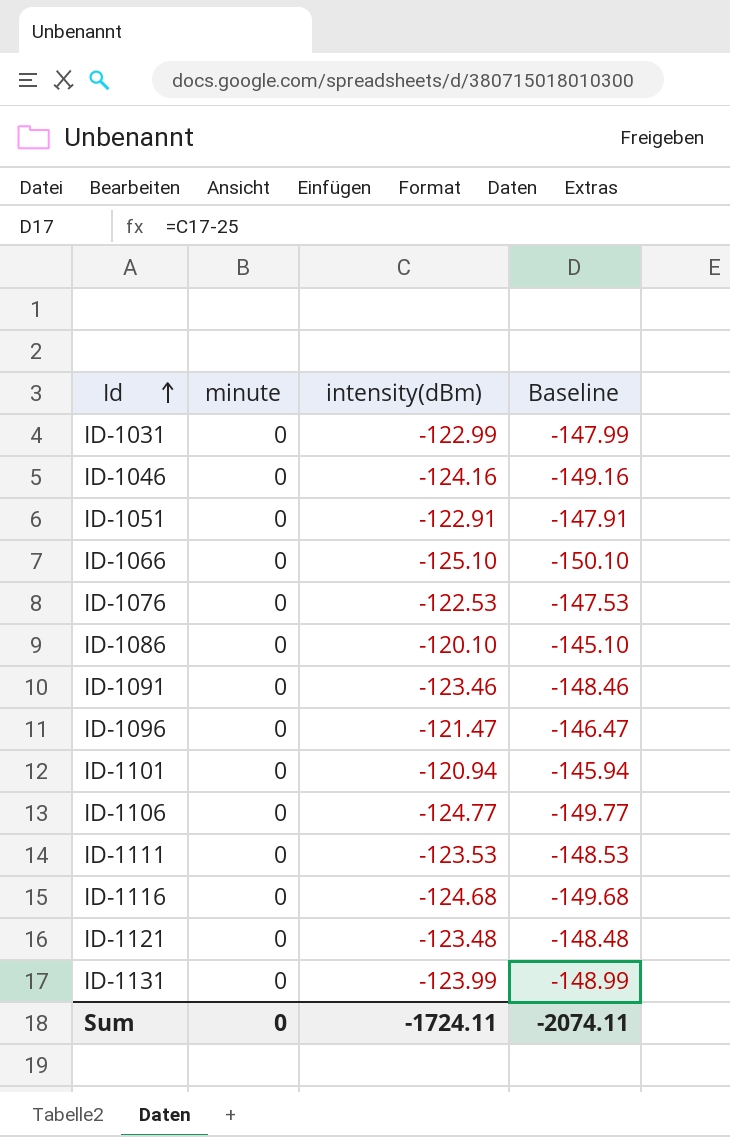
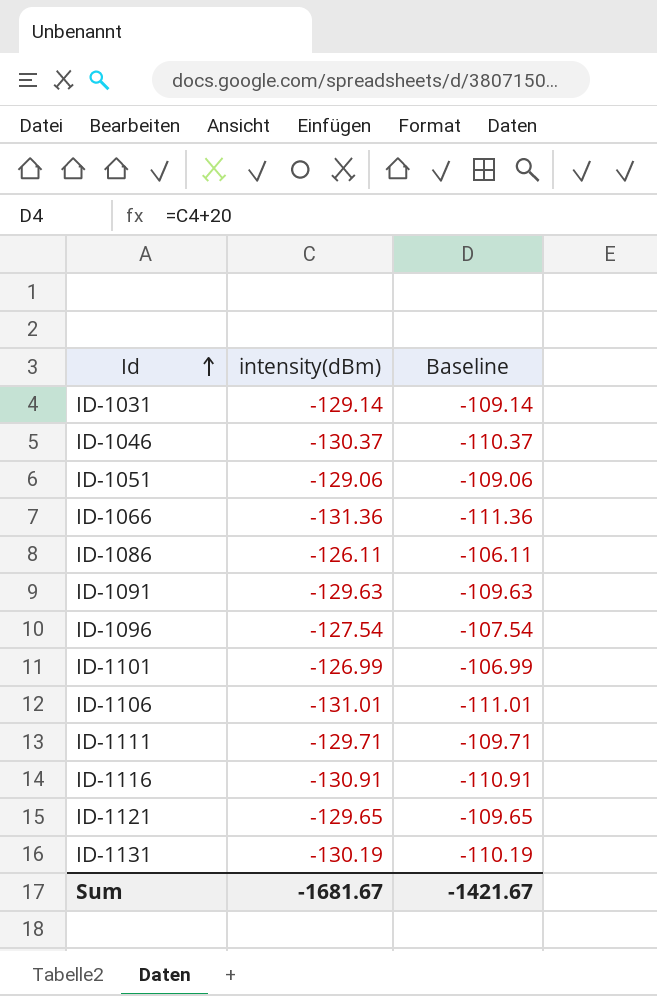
column minute | position: 2 -> none
column Baseline | formula: [intensity(dBm)] - 25 -> [intensity(dBm)] + 20
row ID-1076: 0 | -122.53 | -147.53 -> none
ID-1031 | intensity(dBm): -122.99 -> -129.14
ID-1046 | intensity(dBm): -124.16 -> -130.37
ID-1051 | intensity(dBm): -122.91 -> -129.06
ID-1066 | intensity(dBm): -125.10 -> -131.36
ID-1086 | intensity(dBm): -120.10 -> -126.11
ID-1091 | intensity(dBm): -123.46 -> -129.63
ID-1096 | intensity(dBm): -121.47 -> -127.54
ID-1101 | intensity(dBm): -120.94 -> -126.99
ID-1106 | intensity(dBm): -124.77 -> -131.01
ID-1111 | intensity(dBm): -123.53 -> -129.71
ID-1116 | intensity(dBm): -124.68 -> -130.91
ID-1121 | intensity(dBm): -123.48 -> -129.65
ID-1131 | intensity(dBm): -123.99 -> -130.19
Sum | intensity(dBm): -1724.11 -> -1681.67
Sum | Baseline: -2074.11 -> -1421.67

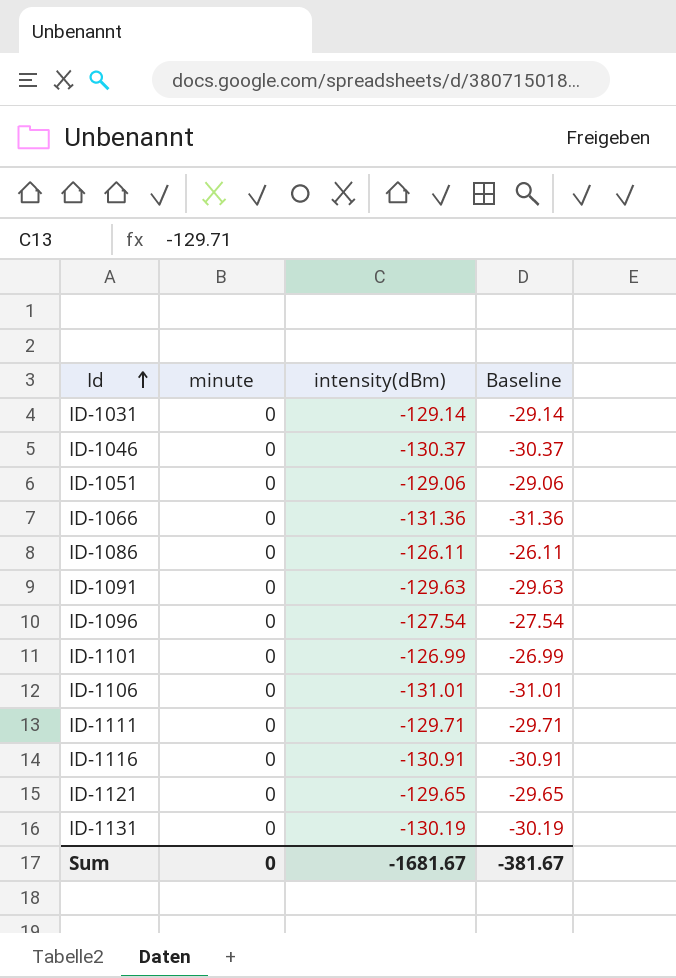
column minute | position: none -> 2
column Baseline | formula: [intensity(dBm)] + 20 -> [intensity(dBm)] + 100
Sum | Baseline: -1421.67 -> -381.67

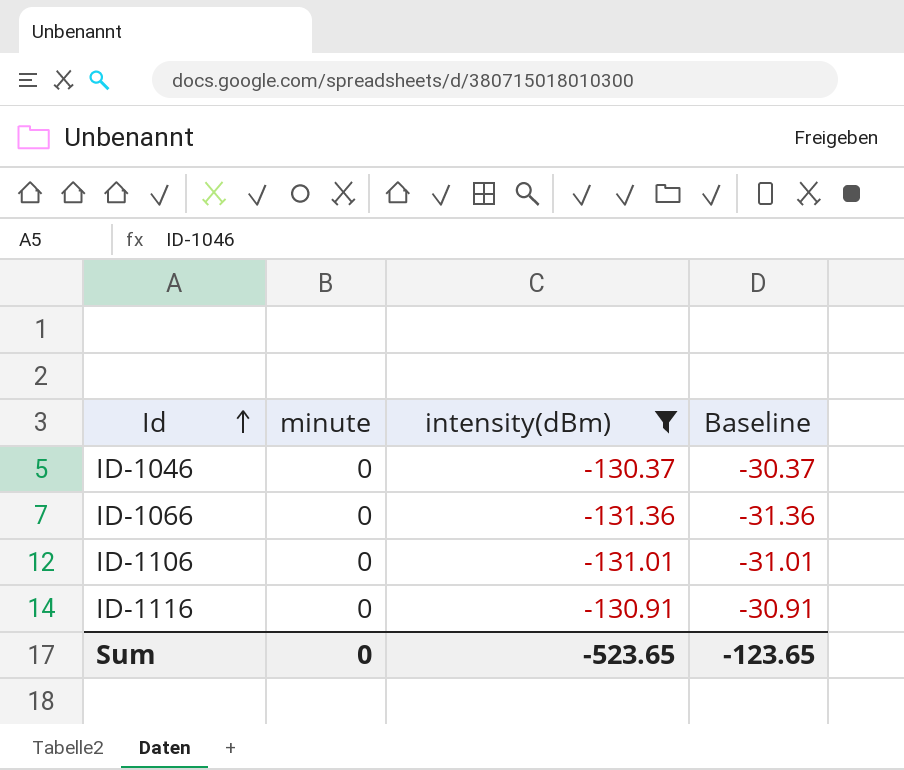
filter: none -> intensity(dBm) <= -130.37
Sum | intensity(dBm): -1681.67 -> -523.65
Sum | Baseline: -381.67 -> -123.65

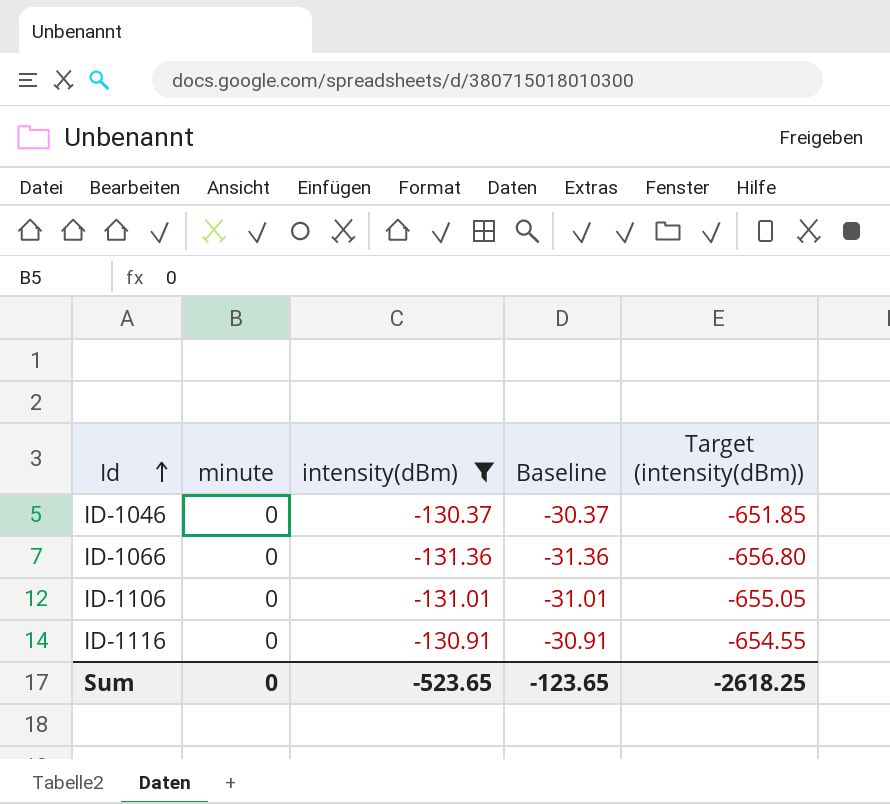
column Target (intensity(dBm)) | formula: none -> [intensity(dBm)] * 5

